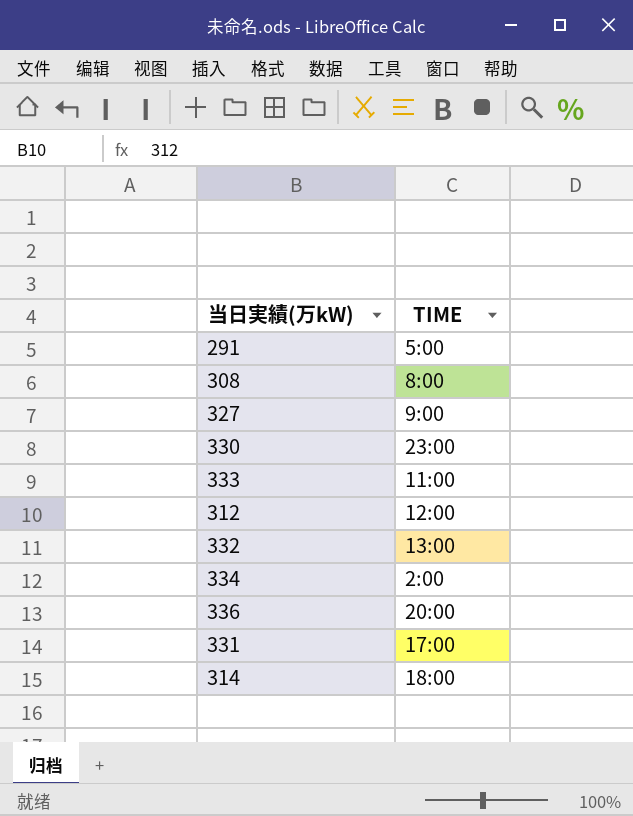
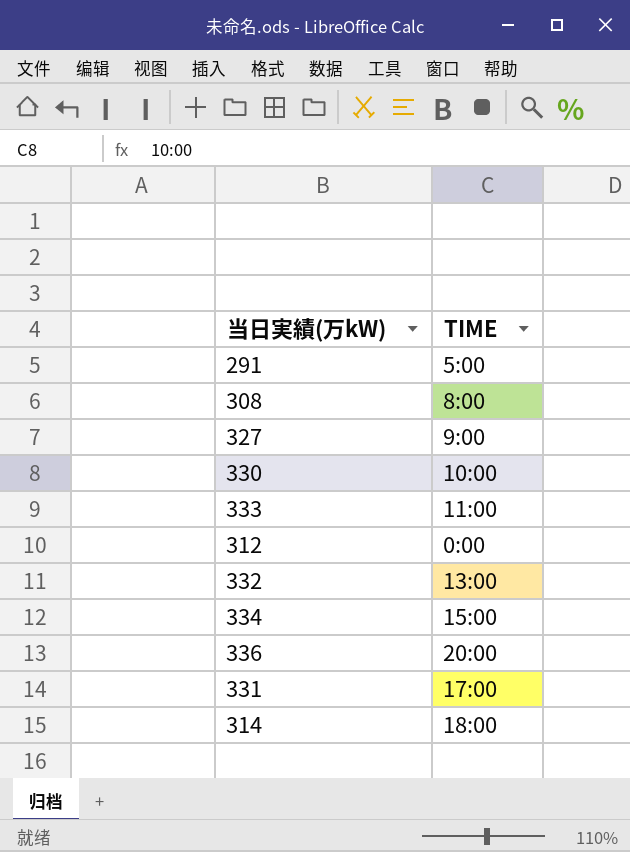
330 | TIME: 23:00 -> 10:00
312 | TIME: 12:00 -> 0:00
334 | TIME: 2:00 -> 15:00

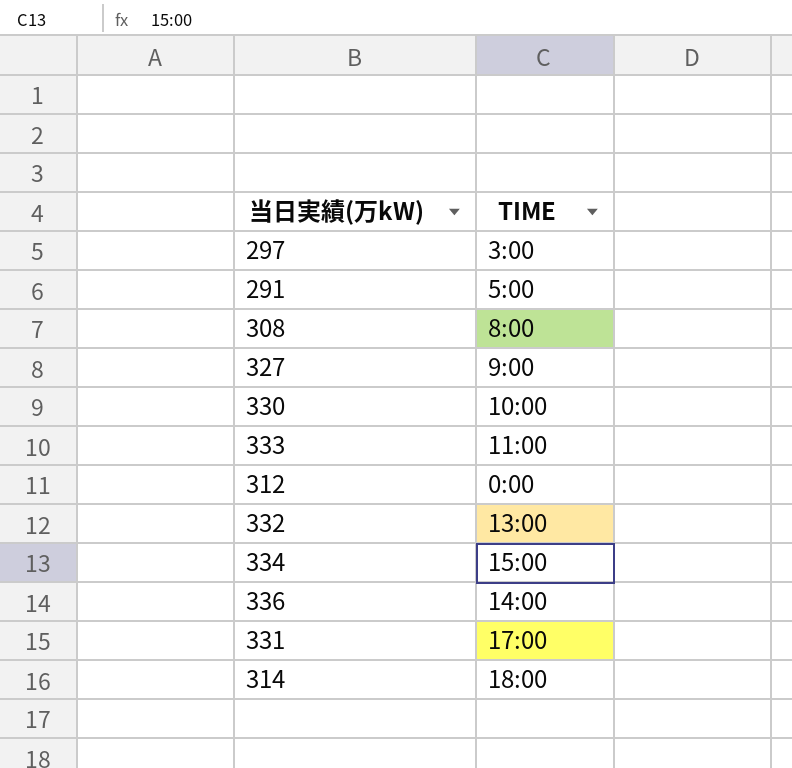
row 297: none -> 3:00
336 | TIME: 20:00 -> 14:00

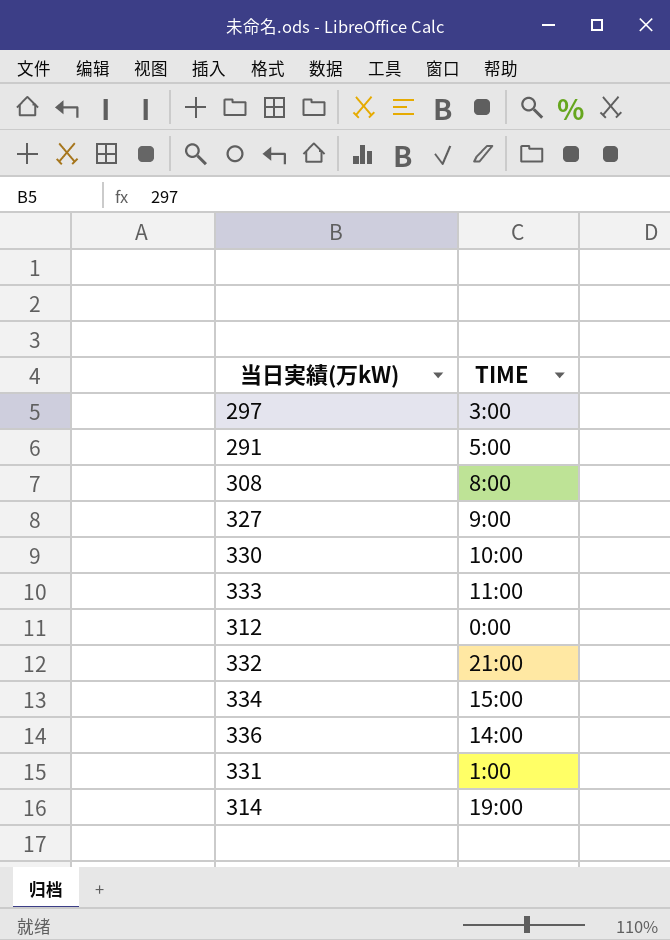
332 | TIME: 13:00 -> 21:00
331 | TIME: 17:00 -> 1:00
314 | TIME: 18:00 -> 19:00

